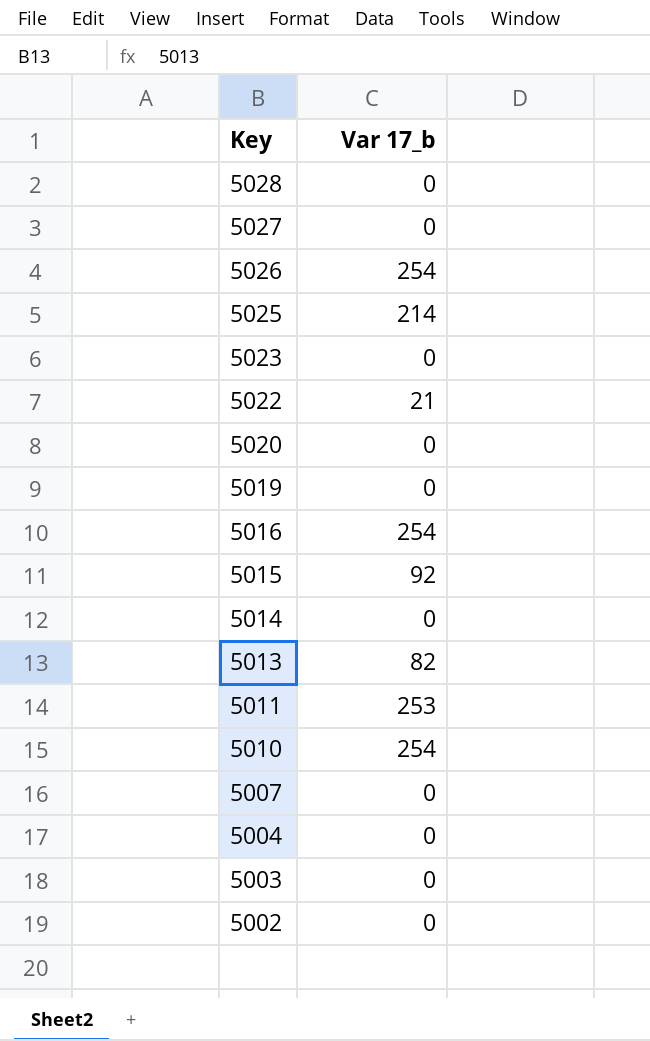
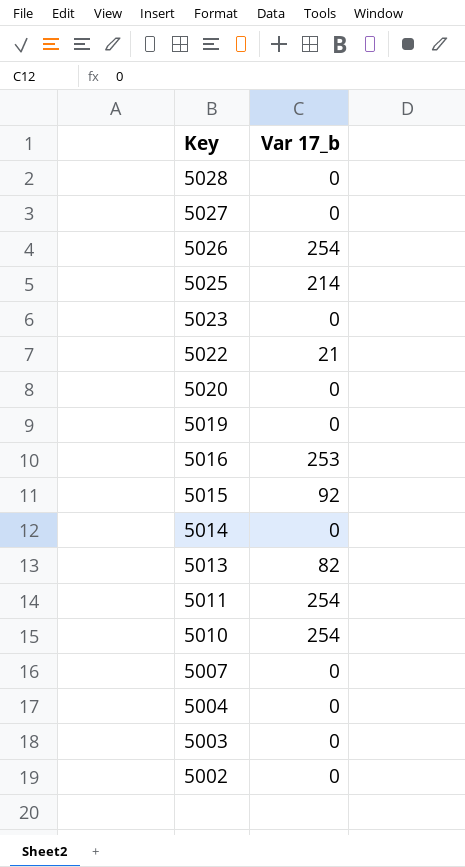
5016 | Var 17_b: 254 -> 253
5011 | Var 17_b: 253 -> 254

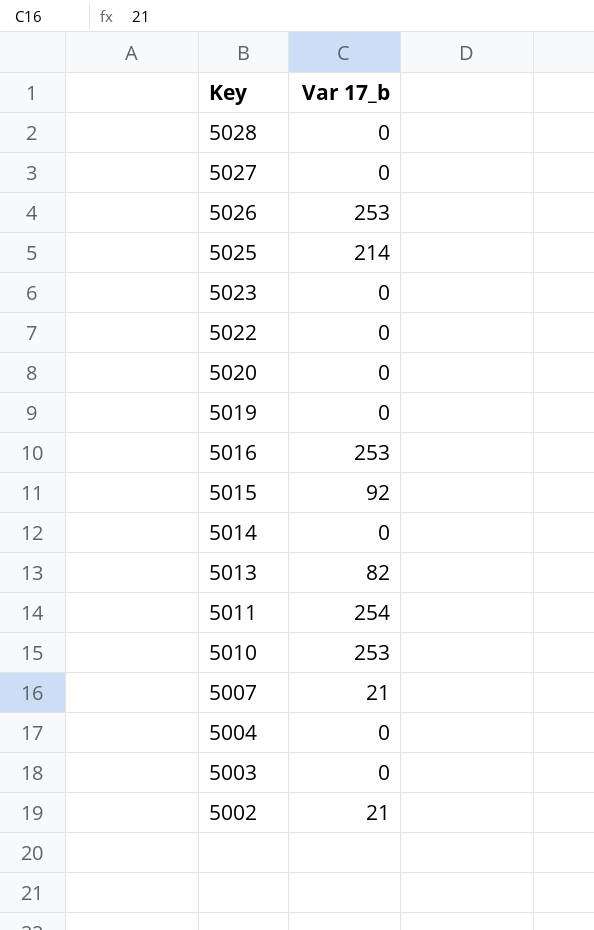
5026 | Var 17_b: 254 -> 253
5022 | Var 17_b: 21 -> 0
5010 | Var 17_b: 254 -> 253
5007 | Var 17_b: 0 -> 21
5002 | Var 17_b: 0 -> 21

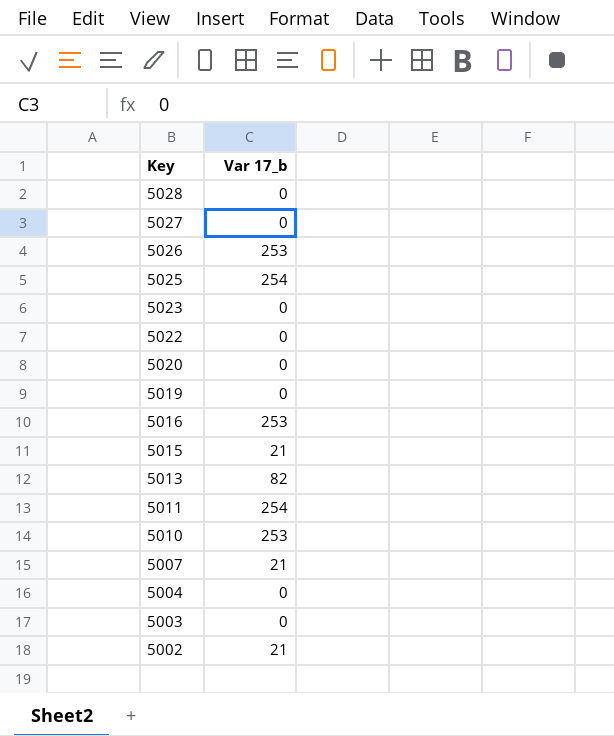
row 5014: 0 -> none
5025 | Var 17_b: 214 -> 254
5015 | Var 17_b: 92 -> 21

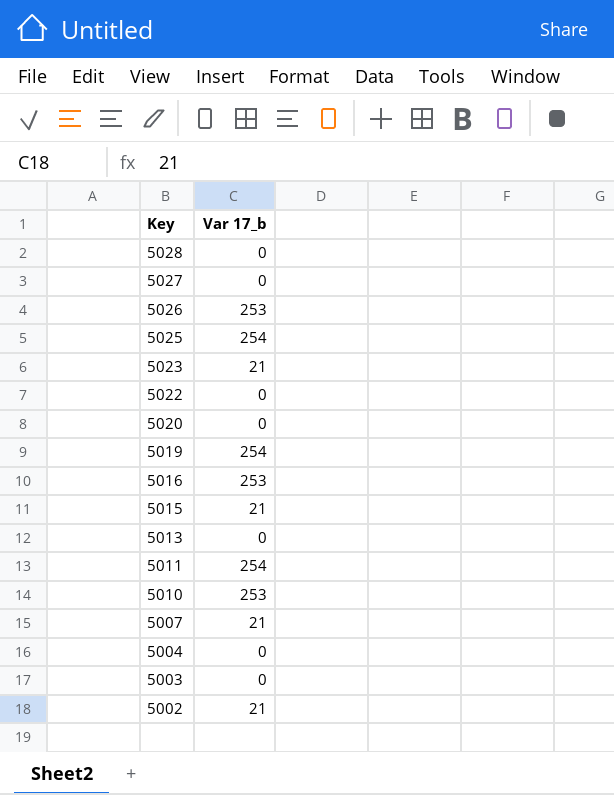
5023 | Var 17_b: 0 -> 21
5019 | Var 17_b: 0 -> 254
5013 | Var 17_b: 82 -> 0

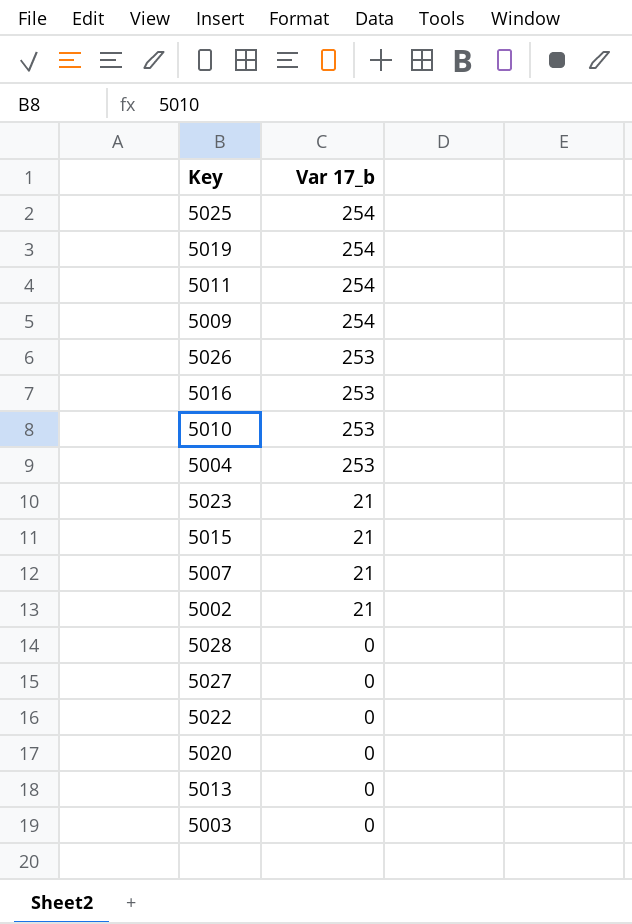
row order: Key descending -> Var 17_b descending
row 5009: none -> 254
5004 | Var 17_b: 0 -> 253

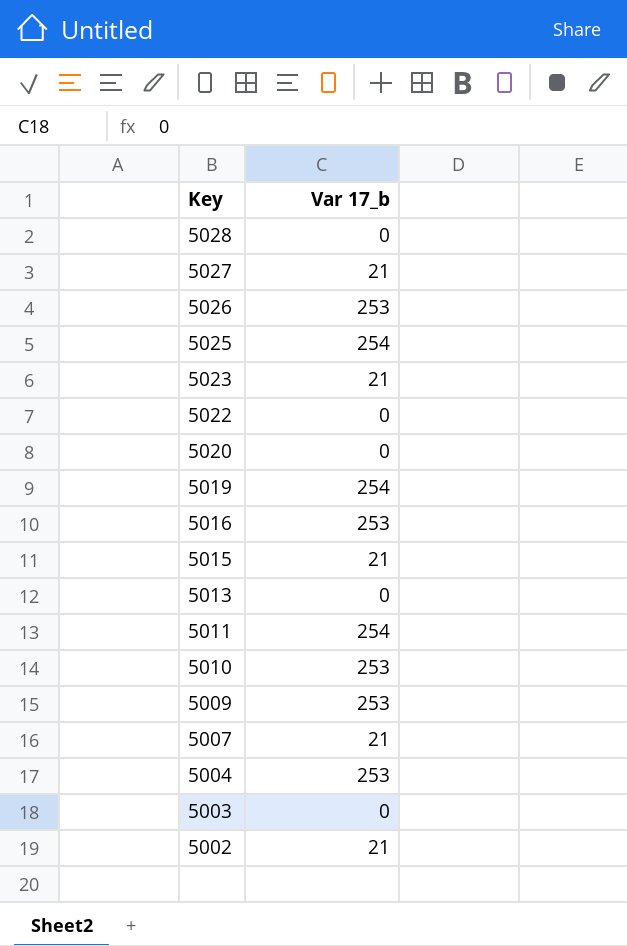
row order: Var 17_b descending -> Key descending
5027 | Var 17_b: 0 -> 21
5009 | Var 17_b: 254 -> 253

